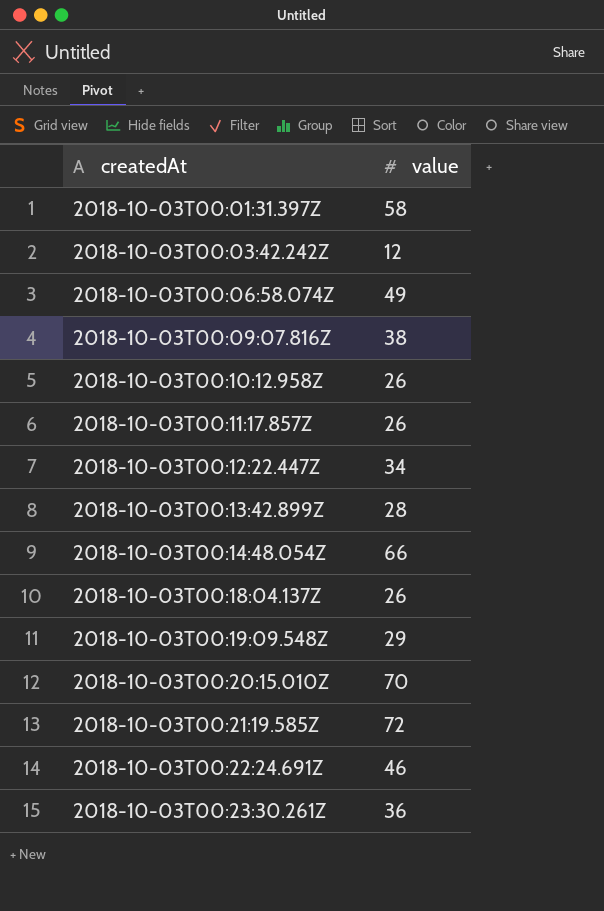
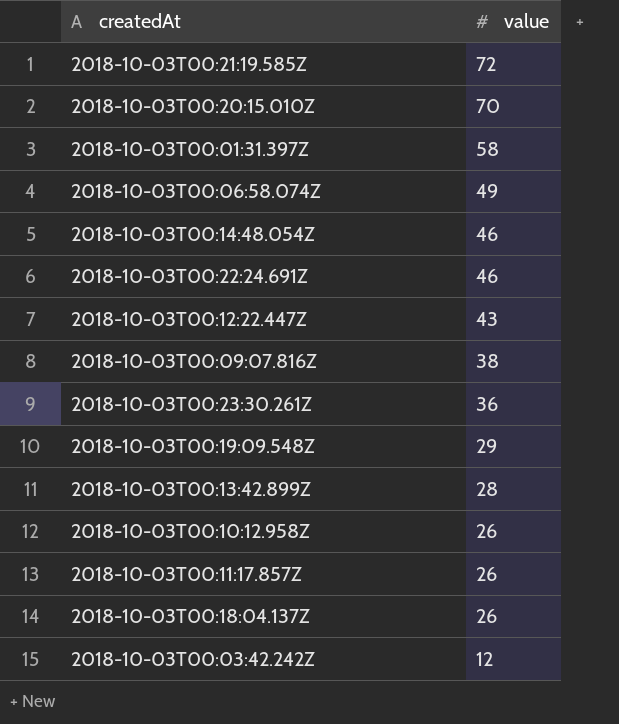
row order: createdAt ascending -> value descending
2018-10-03T00:14:48.054Z | value: 66 -> 46
2018-10-03T00:12:22.447Z | value: 34 -> 43

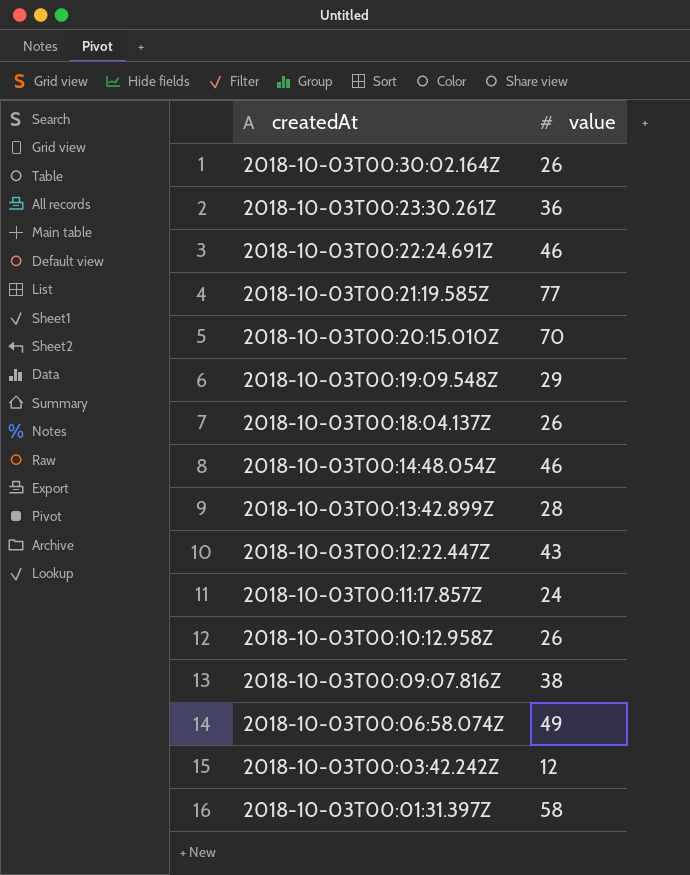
row order: value descending -> createdAt descending
row 2018-10-03T00:30:02.164Z: none -> 26
2018-10-03T00:21:19.585Z | value: 72 -> 77
2018-10-03T00:11:17.857Z | value: 26 -> 24

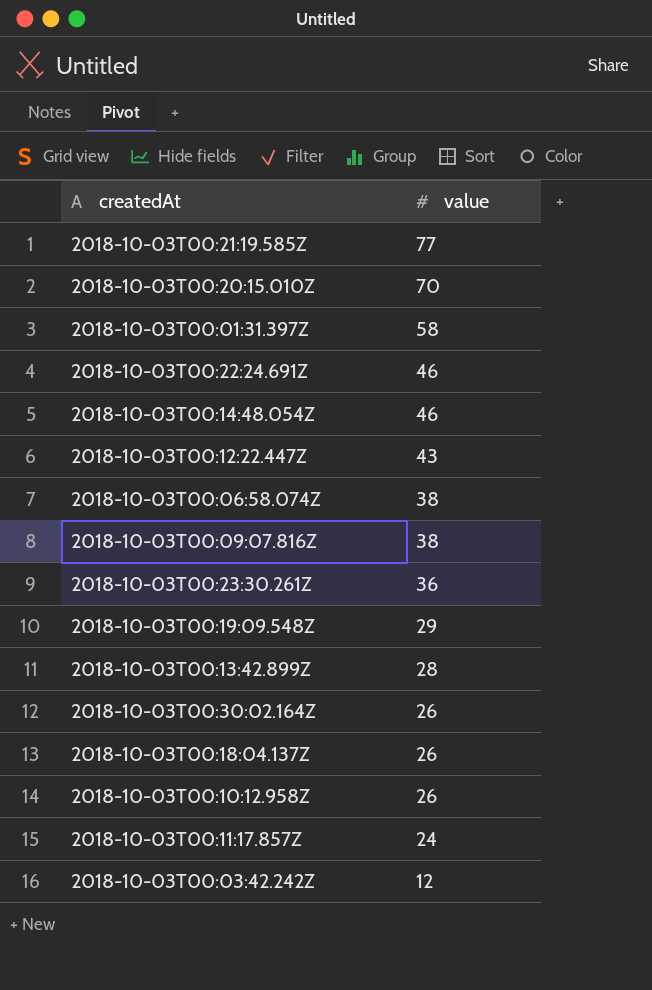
row order: createdAt descending -> value descending
2018-10-03T00:06:58.074Z | value: 49 -> 38

